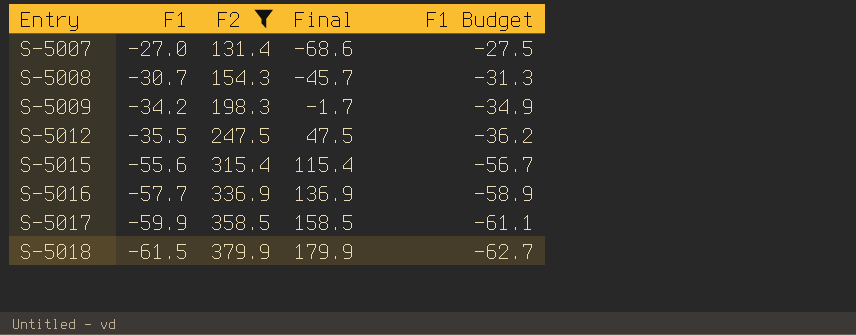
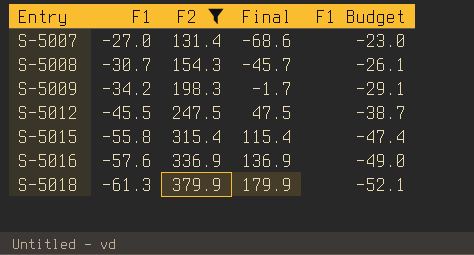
column F1 Budget | formula: [F1] * 1.02 -> [F1] * 0.85
row S-5017: -59.9 | 358.5 | 158.5 | -61.1 -> none
S-5012 | F1: -35.5 -> -45.5
S-5015 | F1: -55.6 -> -55.8
S-5016 | F1: -57.7 -> -57.6
S-5018 | F1: -61.5 -> -61.3

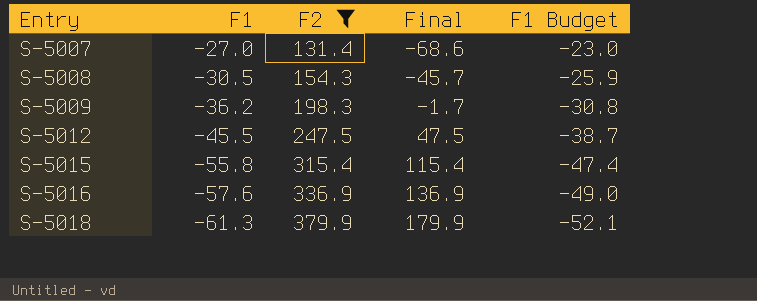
S-5008 | F1: -30.7 -> -30.5
S-5008 | F1 Budget: -26.1 -> -25.9
S-5009 | F1: -34.2 -> -36.2
S-5009 | F1 Budget: -29.1 -> -30.8

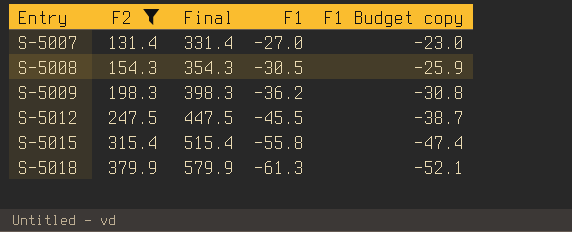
column Final | formula: [F2] - 200 -> [F2] + 200
column F1 | position: 2 -> 4
column name: F1 Budget -> F1 Budget copy
row S-5016: -57.6 | 336.9 | 136.9 | -49.0 -> none

